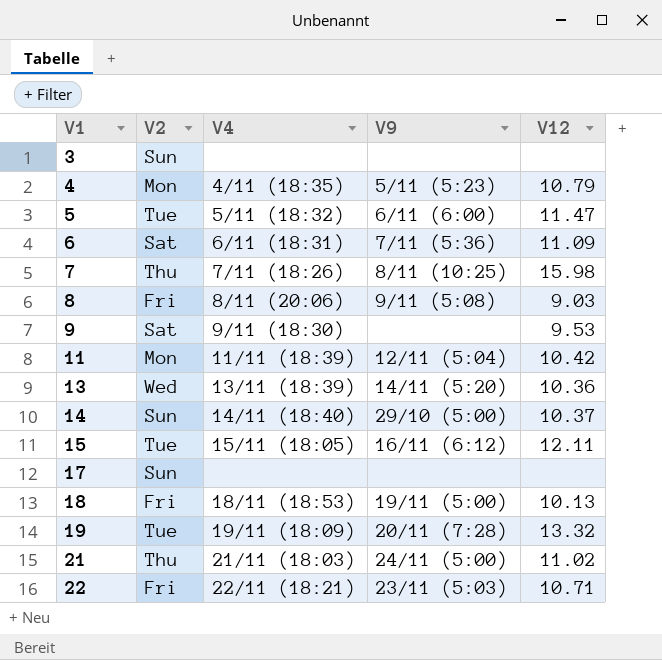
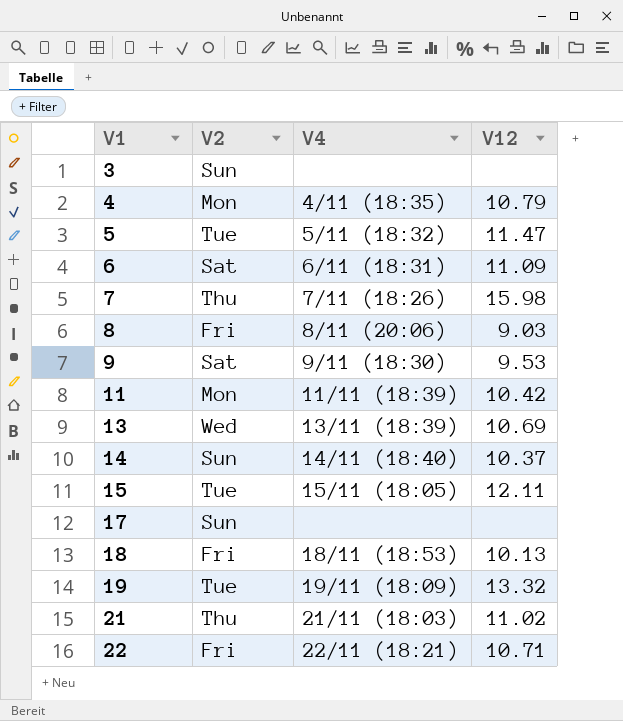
column V9 | position: 4 -> none
13 | V12: 10.36 -> 10.69

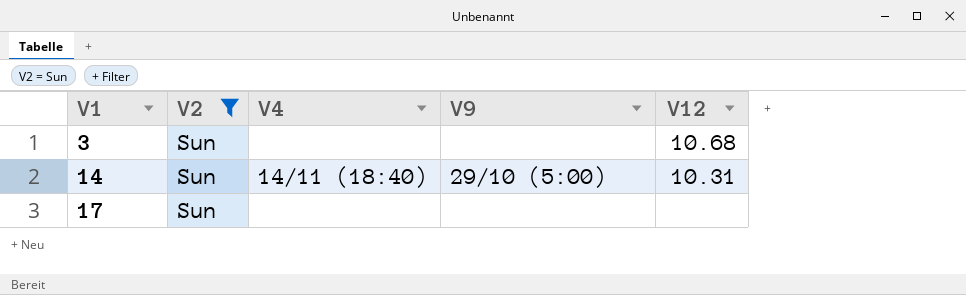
filter: none -> V2 = Sun
column V9 | position: none -> 4
3 | V12: none -> 10.68
14 | V12: 10.37 -> 10.31

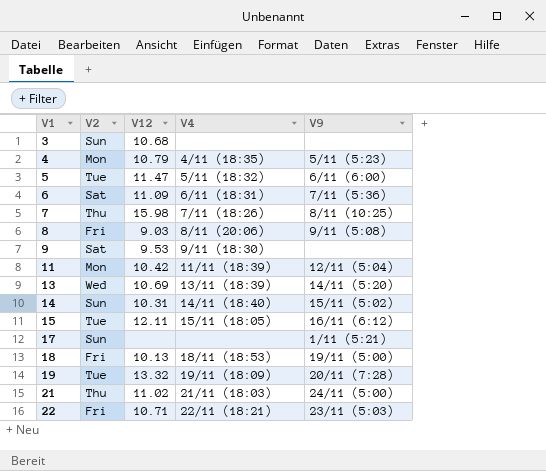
filter: V2 = Sun -> none
column V12 | position: 5 -> 3
14 | V9: 29/10 (5:00) -> 15/11 (5:02)
17 | V9: none -> 1/11 (5:21)

